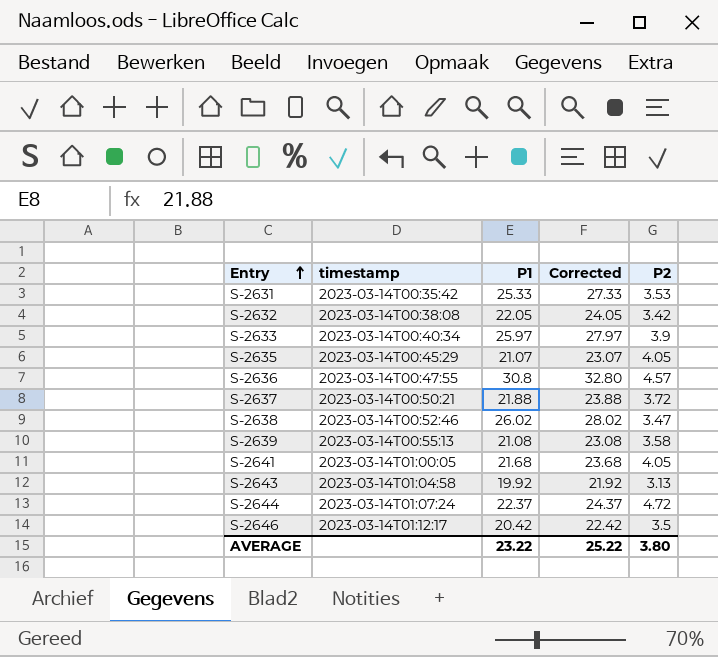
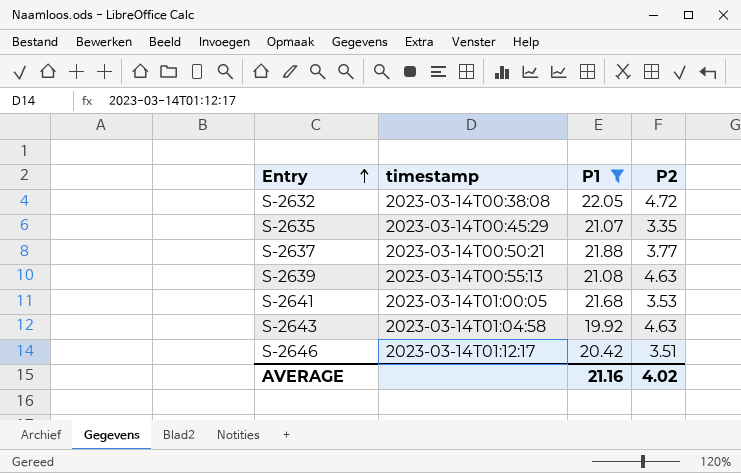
filter: none -> P1 <= 22.05
column Corrected | formula: [P1] + 2 -> none
S-2632 | P2: 3.42 -> 4.72
S-2635 | P2: 4.05 -> 3.35
S-2637 | P2: 3.72 -> 3.77
S-2639 | P2: 3.58 -> 4.63
S-2641 | P2: 4.05 -> 3.53
S-2643 | P2: 3.13 -> 4.63
S-2646 | P2: 3.5 -> 3.51
AVERAGE | P1: 23.22 -> 21.16
AVERAGE | P2: 3.80 -> 4.02

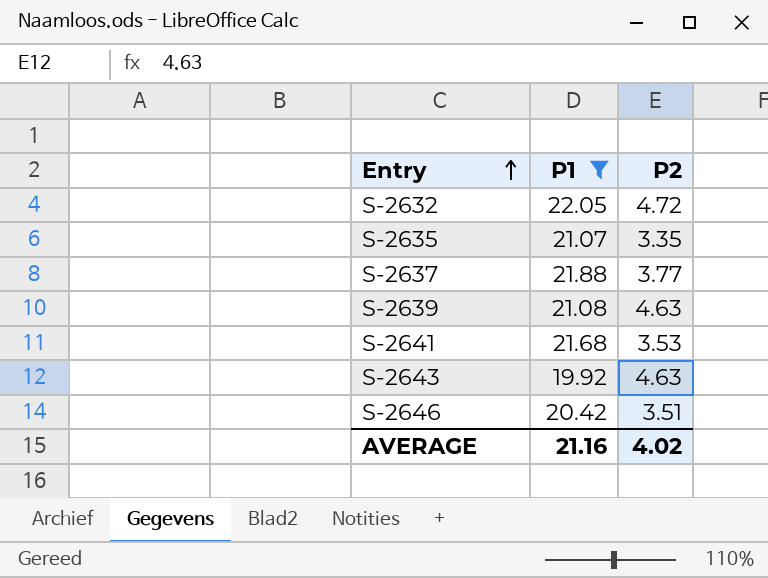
column timestamp | position: 2 -> none

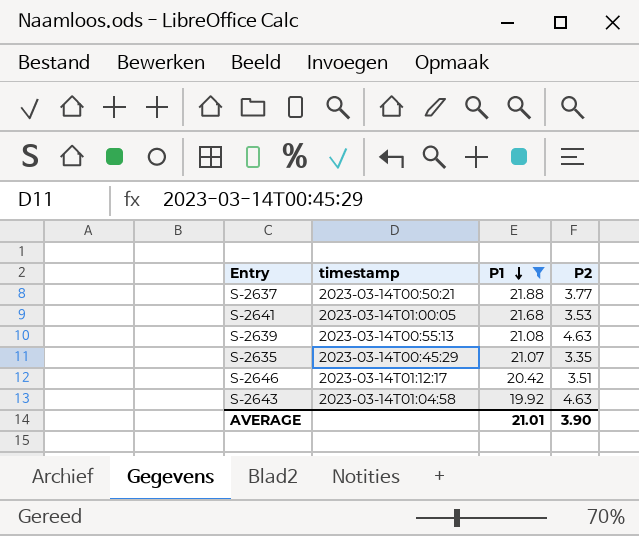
row order: Entry ascending -> P1 descending
column timestamp | position: none -> 2
row S-2632: 22.05 | 4.72 -> none
AVERAGE | P1: 21.16 -> 21.01
AVERAGE | P2: 4.02 -> 3.90

